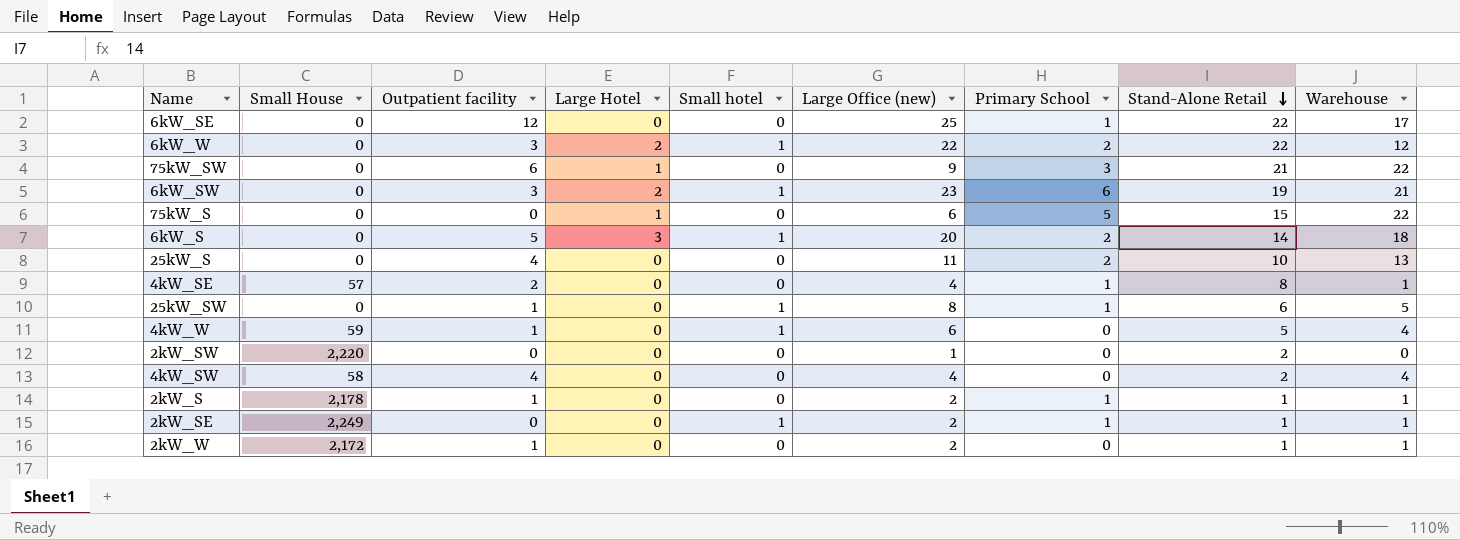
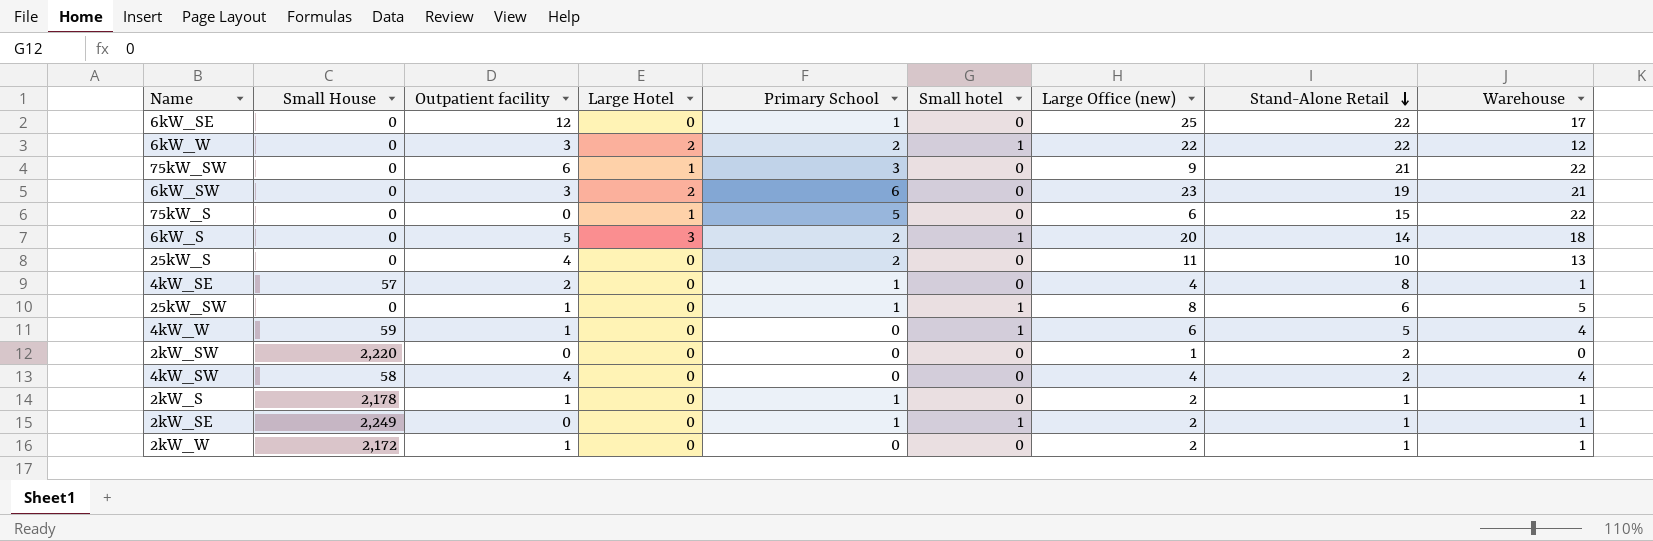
column Primary School | position: 7 -> 5
6kW_SW | Small hotel: 1 -> 0

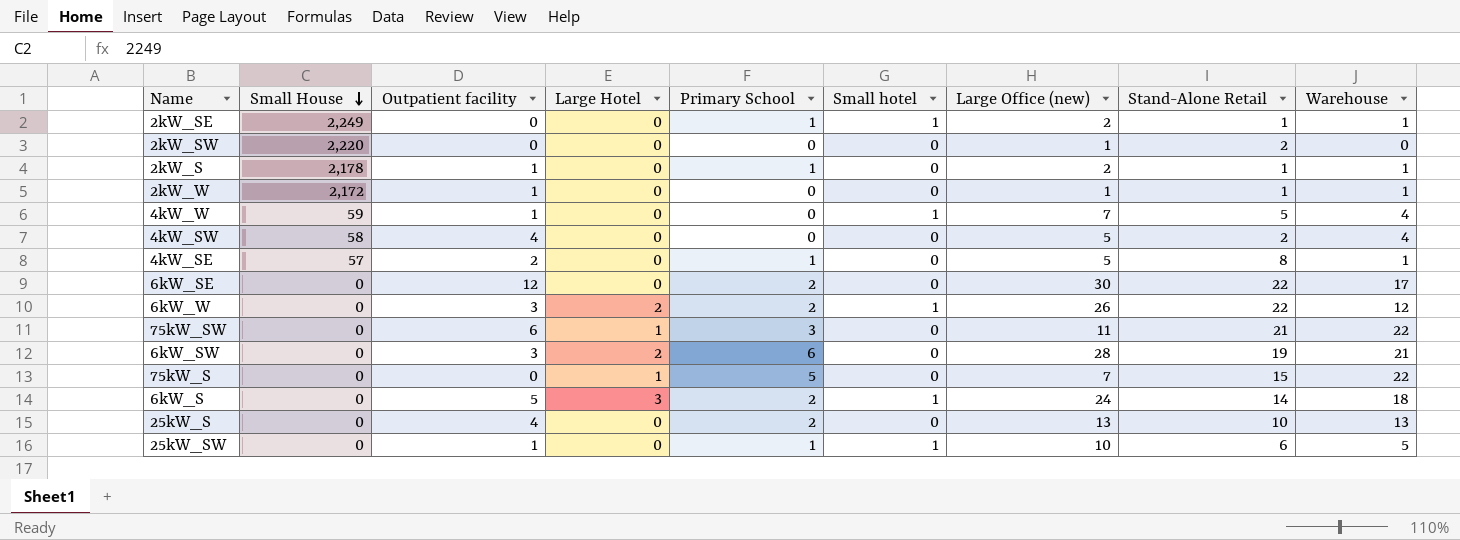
row order: Stand-Alone Retail descending -> Small House descending
2kW_W | Large Office (new): 2 -> 1
4kW_W | Large Office (new): 6 -> 7
4kW_SW | Large Office (new): 4 -> 5
4kW_SE | Large Office (new): 4 -> 5
6kW_SE | Primary School: 1 -> 2
6kW_SE | Large Office (new): 25 -> 30
6kW_W | Large Office (new): 22 -> 26
75kW_SW | Large Office (new): 9 -> 11
6kW_SW | Large Office (new): 23 -> 28
75kW_S | Large Office (new): 6 -> 7
6kW_S | Large Office (new): 20 -> 24
25kW_S | Large Office (new): 11 -> 13
25kW_SW | Large Office (new): 8 -> 10

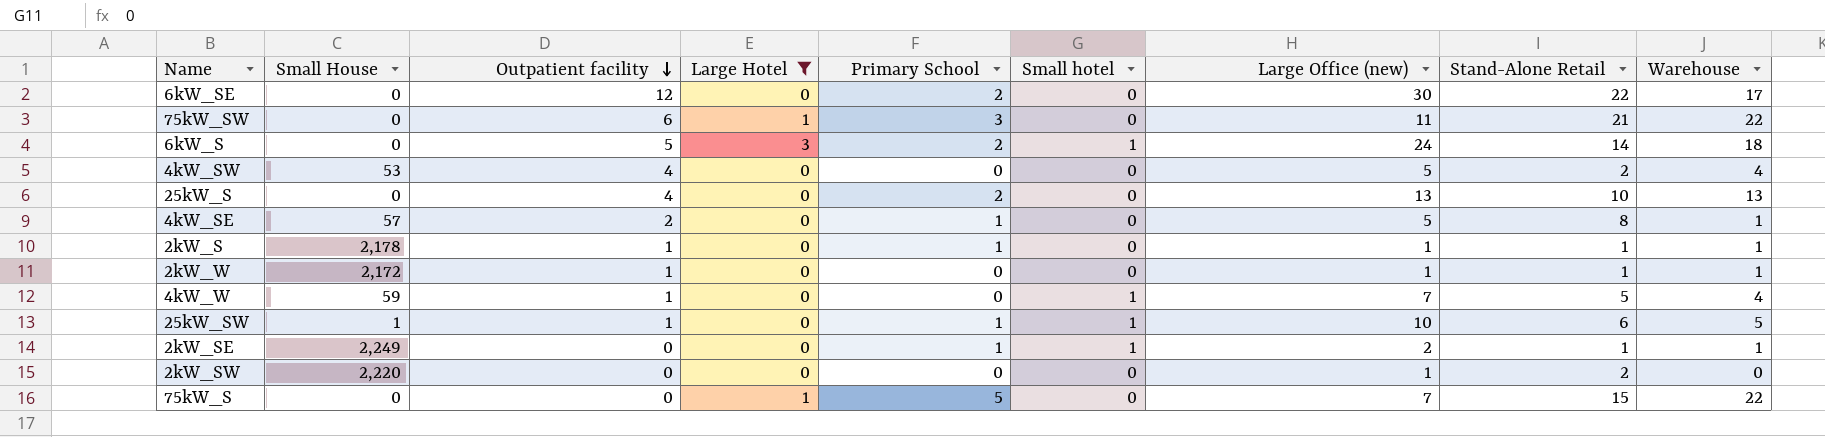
filter: none -> Large Hotel != 2
row order: Small House descending -> Outpatient facility descending
4kW_SW | Small House: 58 -> 53
2kW_S | Large Office (new): 2 -> 1
25kW_SW | Small House: 0 -> 1

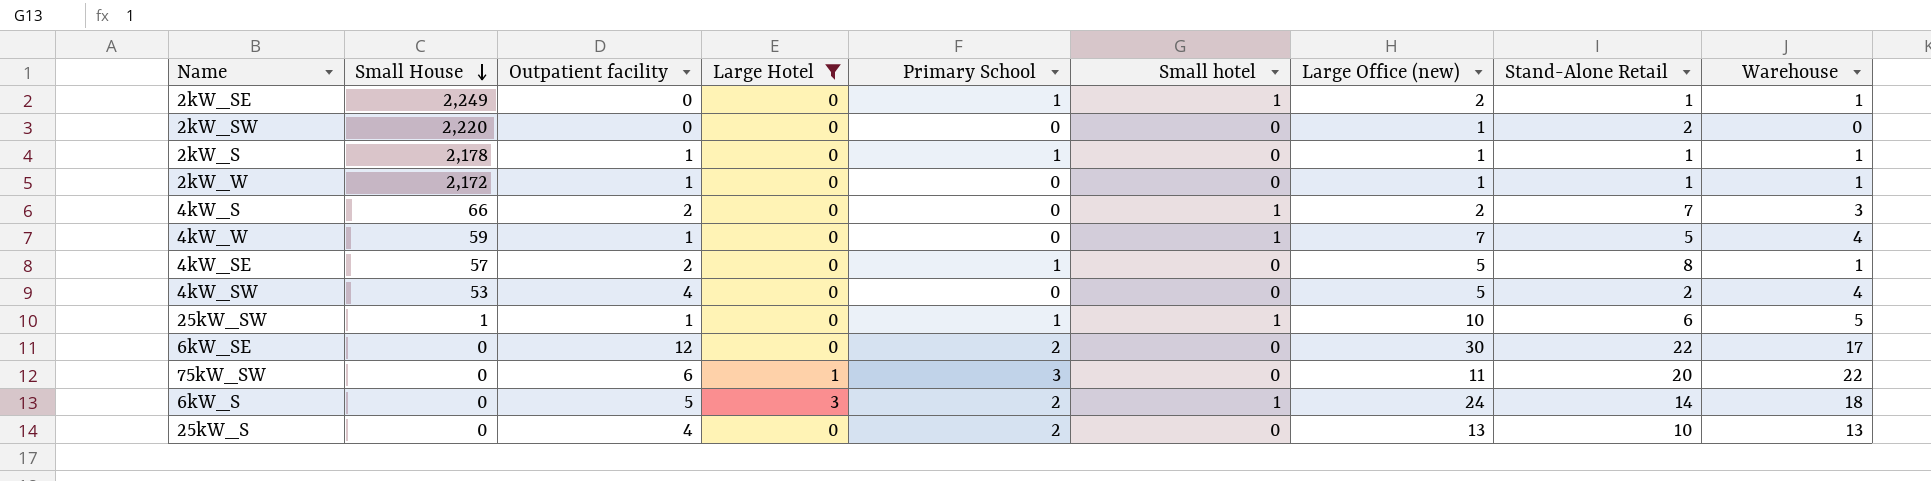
row order: Outpatient facility descending -> Small House descending
row 75kW_S: 0 | 0 | 1 | 5 | 0 | 7 | 15 | 22 -> none
row 4kW_S: none -> 66 | 2 | 0 | 0 | 1 | 2 | 7 | 3
75kW_SW | Stand-Alone Retail: 21 -> 20

